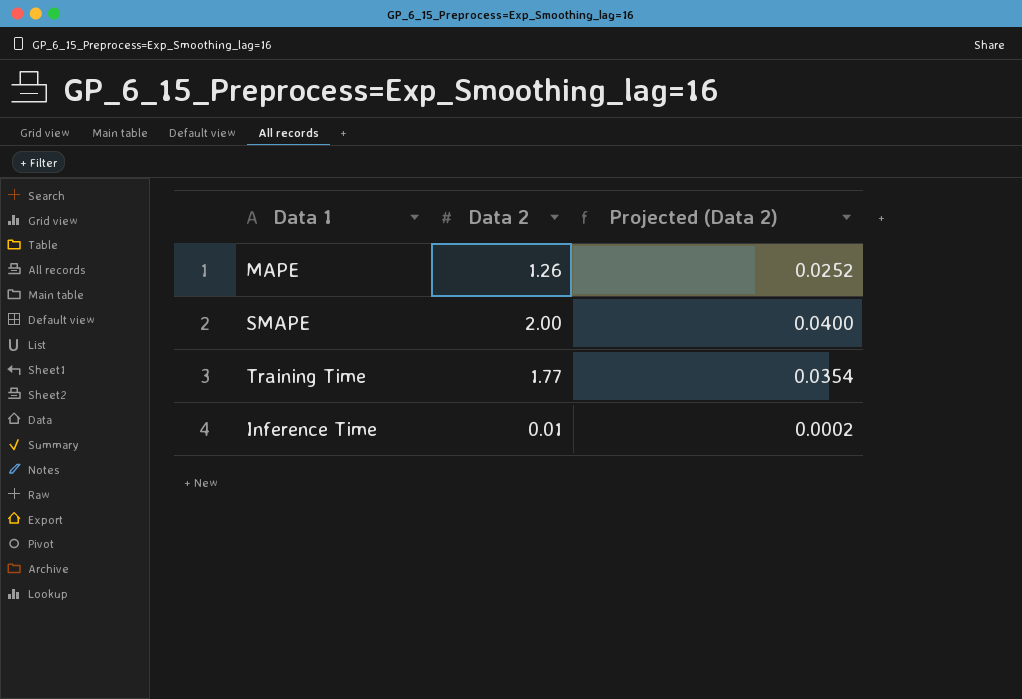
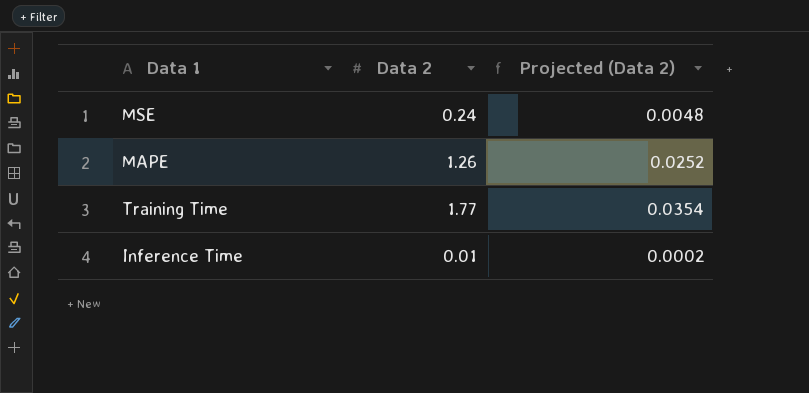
row SMAPE: 2.00 | 0.0400 -> none
row MSE: none -> 0.24 | 0.0048

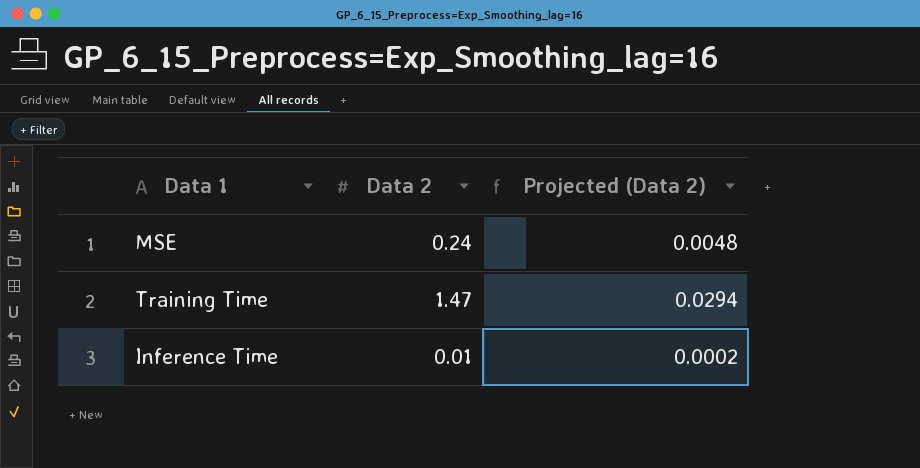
row MAPE: 1.26 | 0.0252 -> none
Training Time | Data 2: 1.77 -> 1.47
Training Time | Projected (Data 2): 0.0354 -> 0.0294

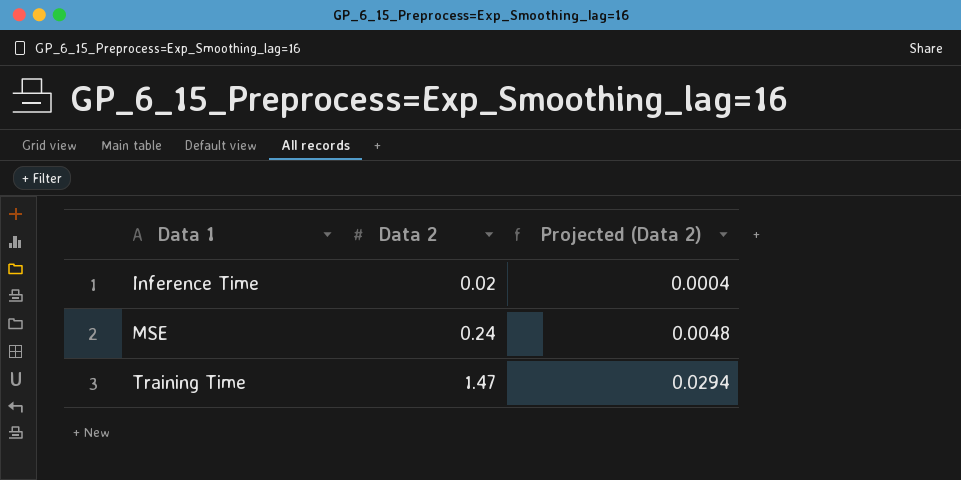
row order: none -> Data 1 ascending
Inference Time | Data 2: 0.01 -> 0.02
Inference Time | Projected (Data 2): 0.0002 -> 0.0004

